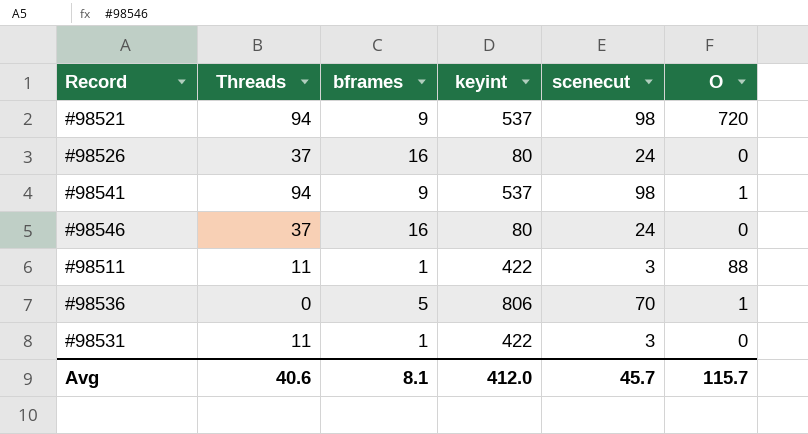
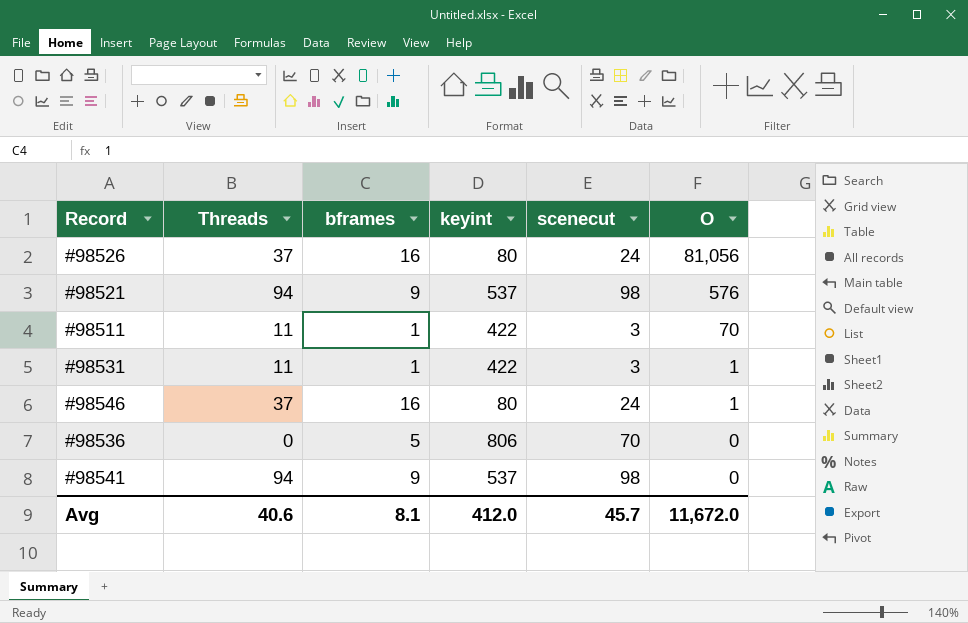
row order: none -> O descending
#98526 | O: 0 -> 81,056
#98521 | O: 720 -> 576
#98511 | O: 88 -> 70
#98531 | O: 0 -> 1
#98546 | O: 0 -> 1
#98536 | O: 1 -> 0
#98541 | O: 1 -> 0
Avg | O: 115.7 -> 11,672.0

